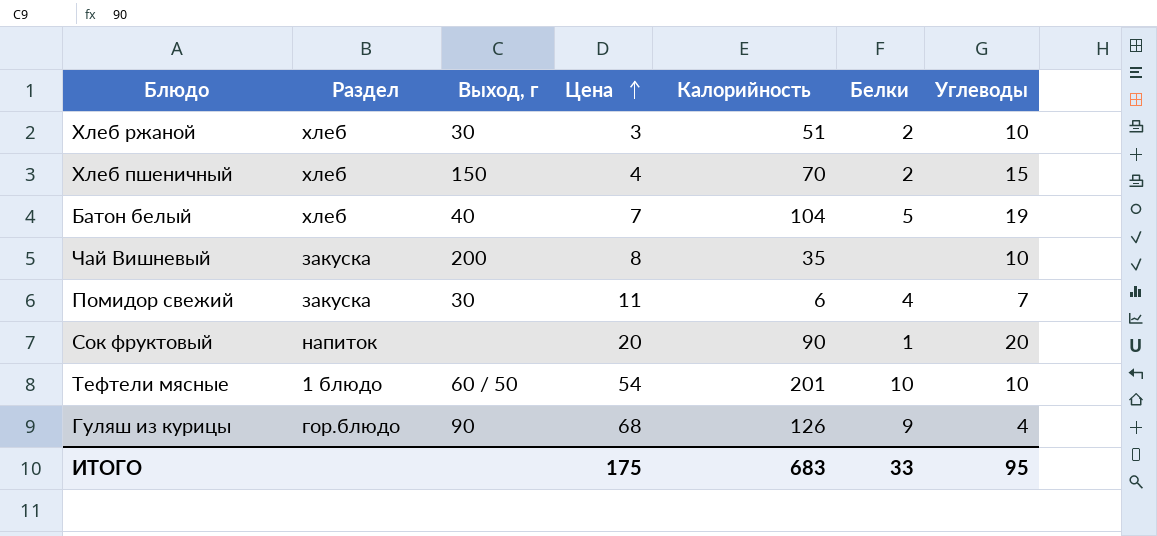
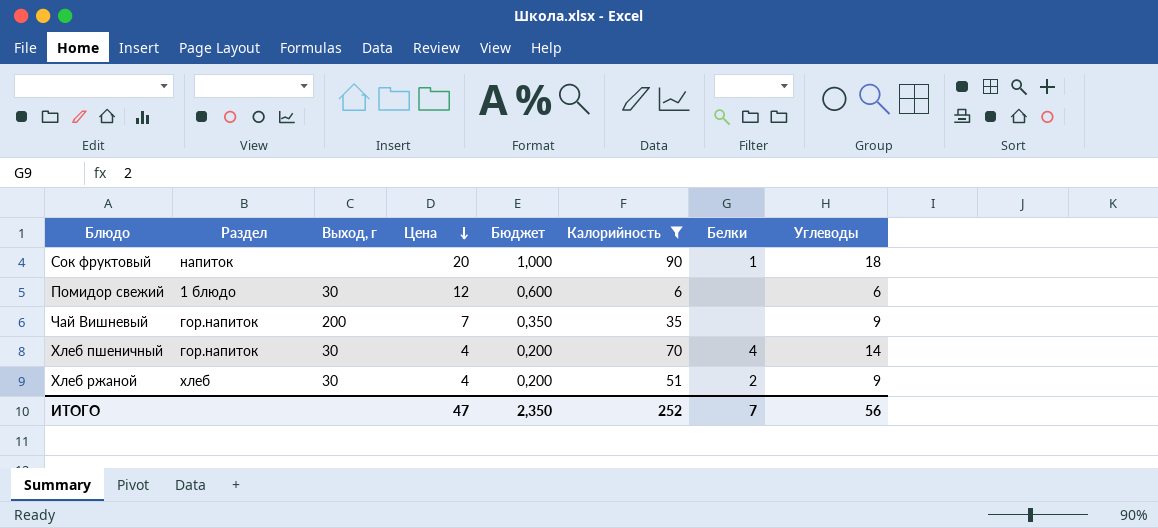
filter: none -> Калорийность <= 90
row order: Цена ascending -> Цена descending
column Бюджет | formula: none -> [Цена] * 0,05
Сок фруктовый | Углеводы: 20 -> 18
Помидор свежий | Раздел: закуска -> 1 блюдо
Помидор свежий | Цена: 11 -> 12
Помидор свежий | Белки: 4 -> none
Помидор свежий | Углеводы: 7 -> 6
Чай Вишневый | Раздел: закуска -> гор.напиток
Чай Вишневый | Цена: 8 -> 7
Чай Вишневый | Углеводы: 10 -> 9
Хлеб пшеничный | Раздел: хлеб -> гор.напиток
Хлеб пшеничный | Выход, г: 150 -> 30
Хлеб пшеничный | Белки: 2 -> 4
Хлеб пшеничный | Углеводы: 15 -> 14
Хлеб ржаной | Цена: 3 -> 4
Хлеб ржаной | Углеводы: 10 -> 9
ИТОГО | Цена: 175 -> 47
ИТОГО | Калорийность: 683 -> 252
ИТОГО | Белки: 33 -> 7
ИТОГО | Углеводы: 95 -> 56

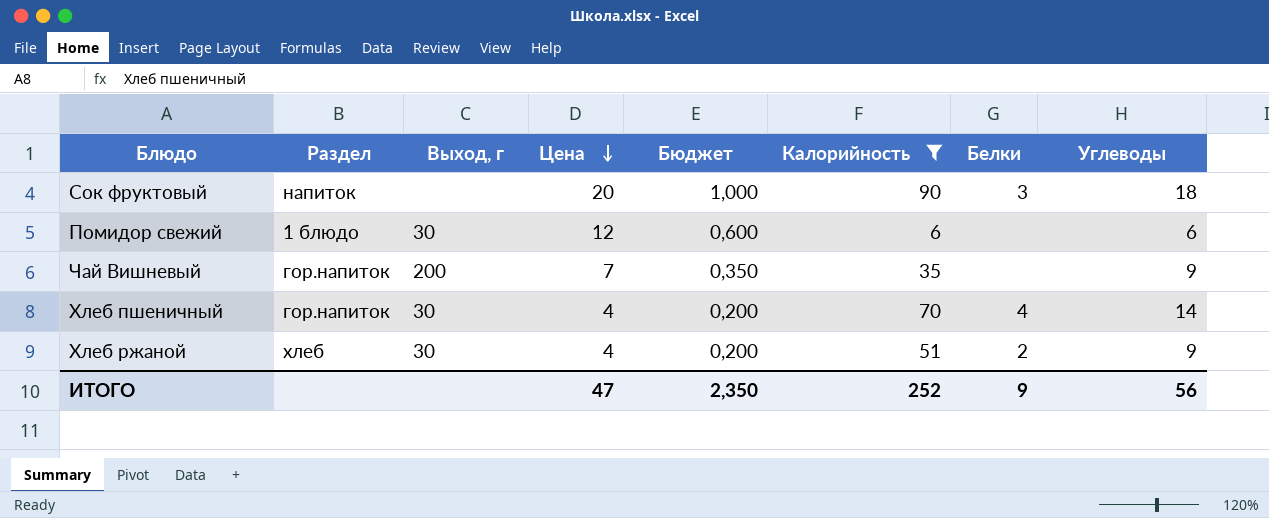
Сок фруктовый | Белки: 1 -> 3
ИТОГО | Белки: 7 -> 9

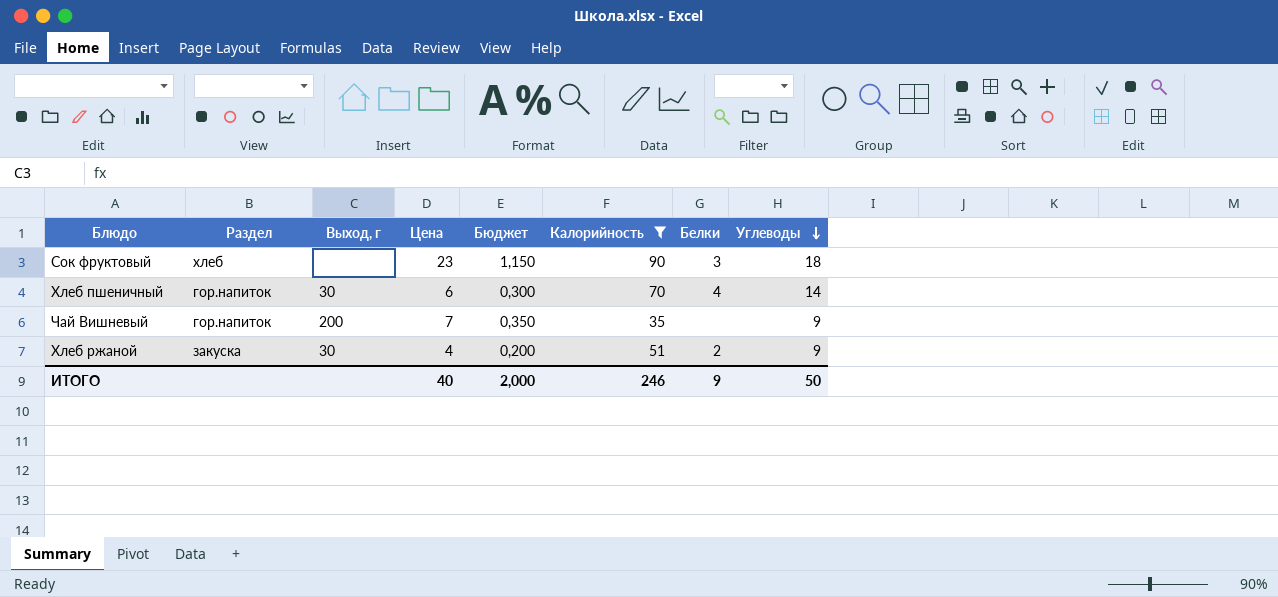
row order: Цена descending -> Углеводы descending
row Помидор свежий: 1 блюдо | 30 | 12 | 0,600 | 6 | none | 6 -> none
Сок фруктовый | Раздел: напиток -> хлеб
Сок фруктовый | Цена: 20 -> 23
Сок фруктовый | Бюджет: 1,000 -> 1,150
Хлеб пшеничный | Цена: 4 -> 6
Хлеб пшеничный | Бюджет: 0,200 -> 0,300
Хлеб ржаной | Раздел: хлеб -> закуска
ИТОГО | Цена: 47 -> 40
ИТОГО | Бюджет: 2,350 -> 2,000
ИТОГО | Калорийность: 252 -> 246
ИТОГО | Углеводы: 56 -> 50

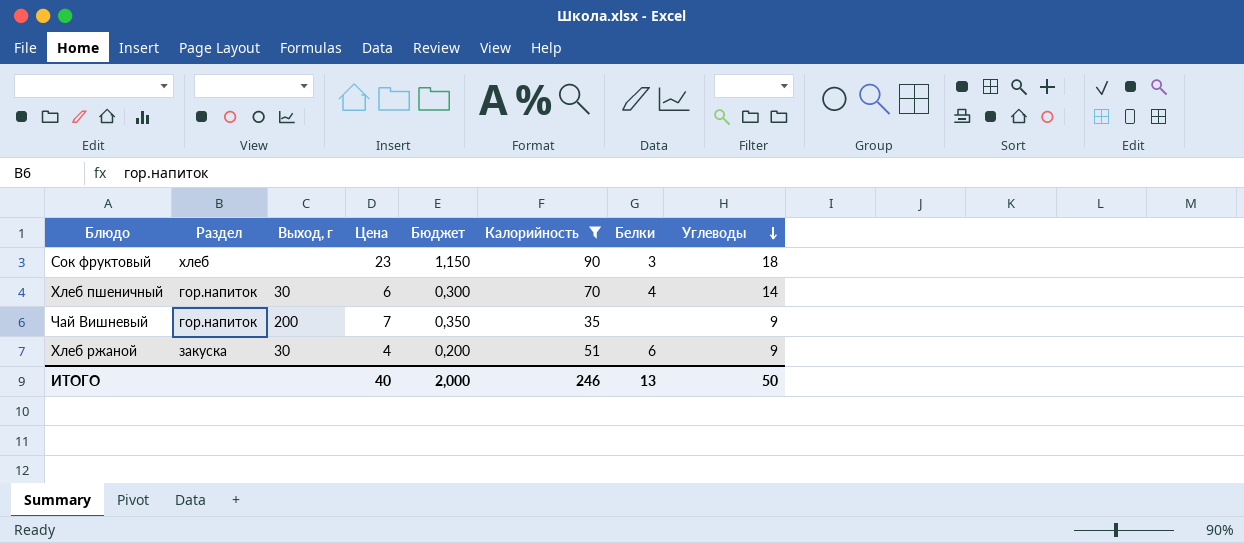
Хлеб ржаной | Белки: 2 -> 6
ИТОГО | Белки: 9 -> 13

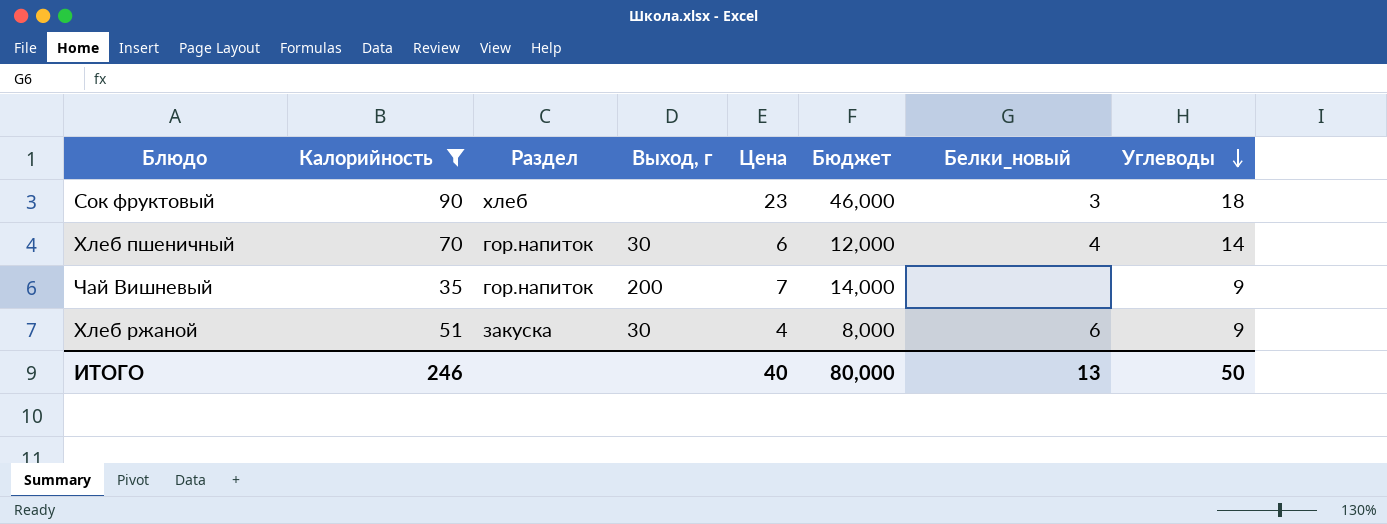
column Калорийность | position: 6 -> 2
column Бюджет | formula: [Цена] * 0,05 -> [Цена] * 2
column name: Белки -> Белки_новый
ИТОГО | Бюджет: 2,000 -> 80,000

